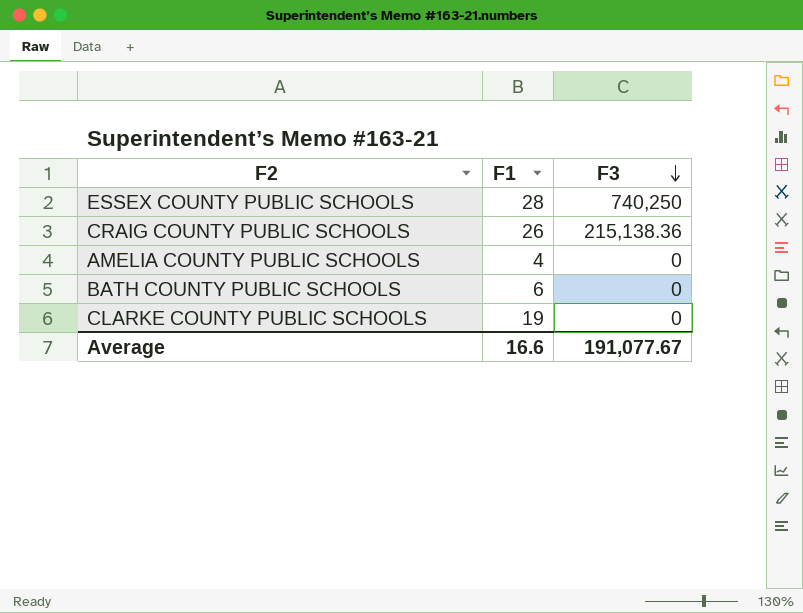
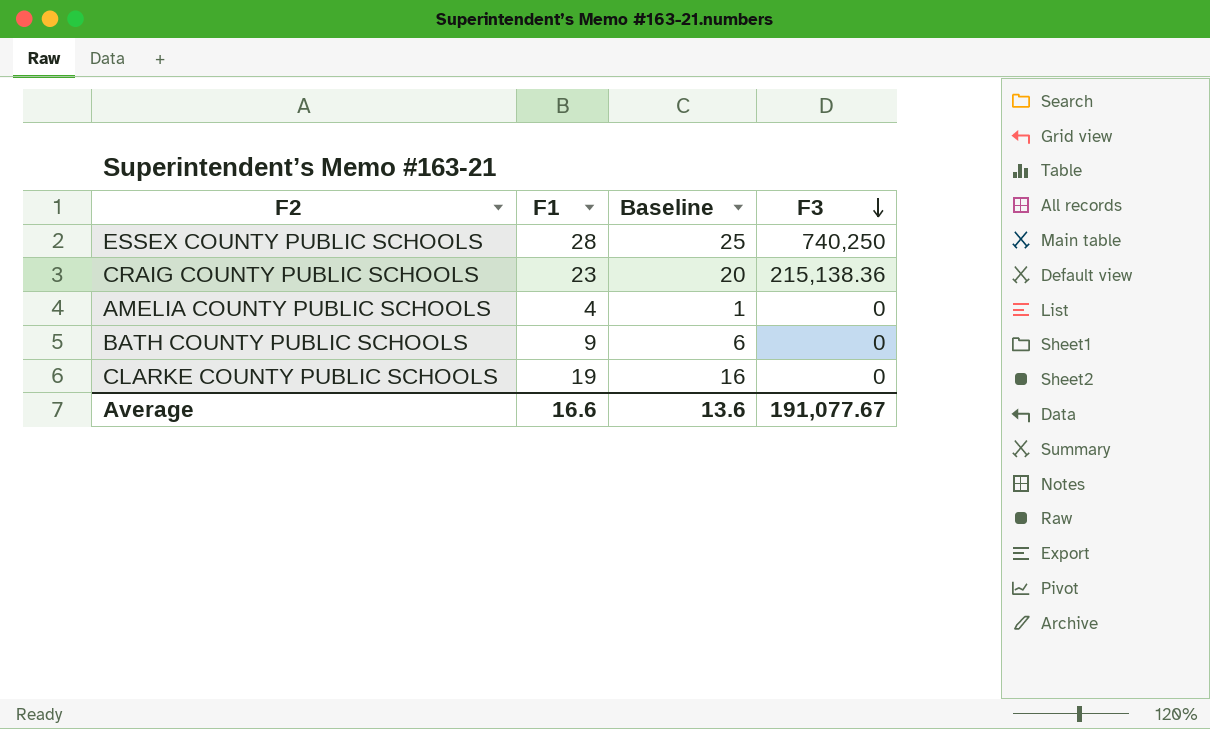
column Baseline | formula: none -> [F1] - 3
CRAIG COUNTY PUBLIC SCHOOLS | F1: 26 -> 23
BATH COUNTY PUBLIC SCHOOLS | F1: 6 -> 9

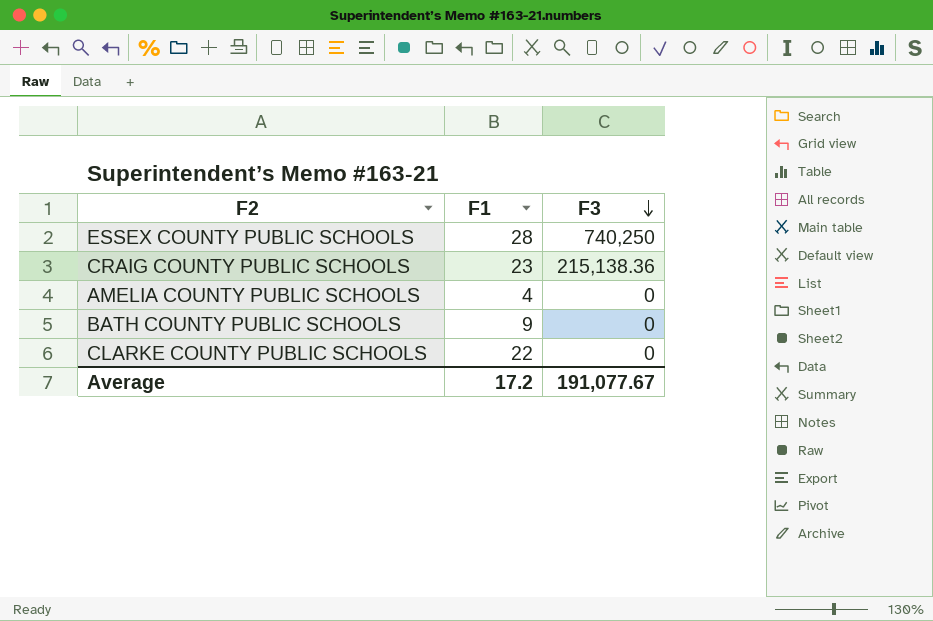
column Baseline | formula: [F1] - 3 -> none
CLARKE COUNTY PUBLIC SCHOOLS | F1: 19 -> 22
Average | F1: 16.6 -> 17.2

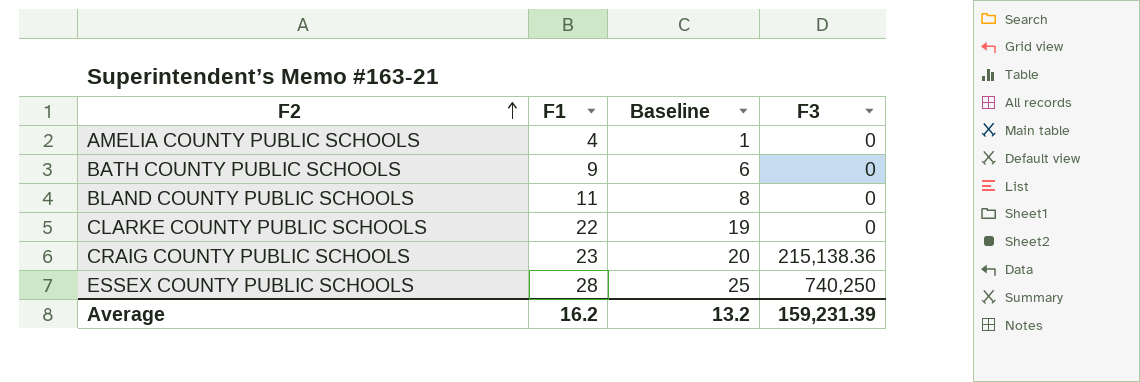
row order: F3 descending -> F2 ascending
column Baseline | formula: none -> [F1] - 3
row BLAND COUNTY PUBLIC SCHOOLS: none -> 11 | 8 | 0
Average | F1: 17.2 -> 16.2
Average | F3: 191,077.67 -> 159,231.39

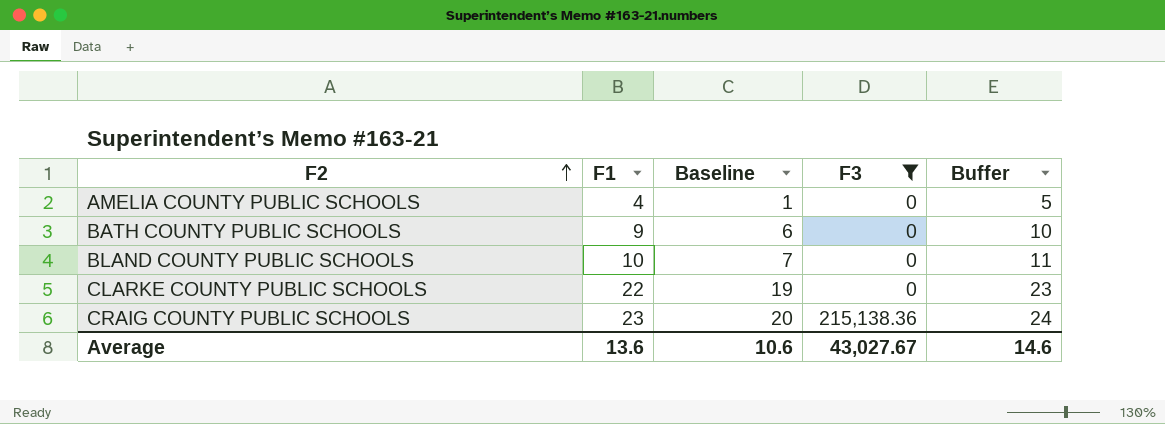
filter: none -> F3 != 740,250
column Buffer | formula: none -> [F1] + 1
BLAND COUNTY PUBLIC SCHOOLS | F1: 11 -> 10
BLAND COUNTY PUBLIC SCHOOLS | Baseline: 8 -> 7
Average | F1: 16.2 -> 13.6
Average | Baseline: 13.2 -> 10.6
Average | F3: 159,231.39 -> 43,027.67

